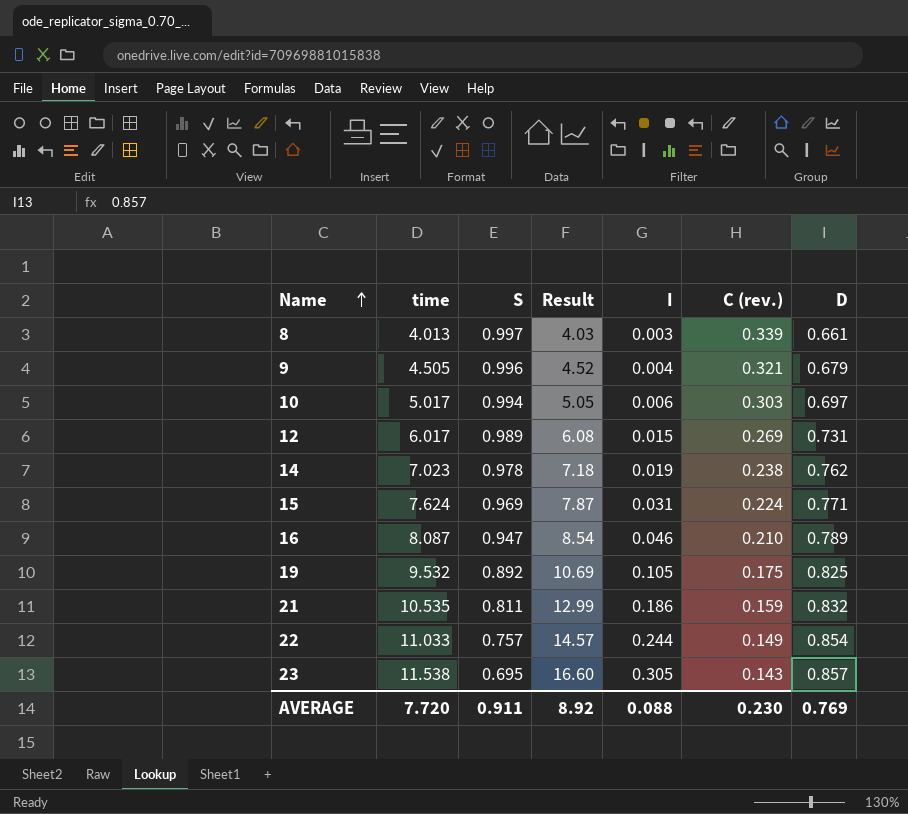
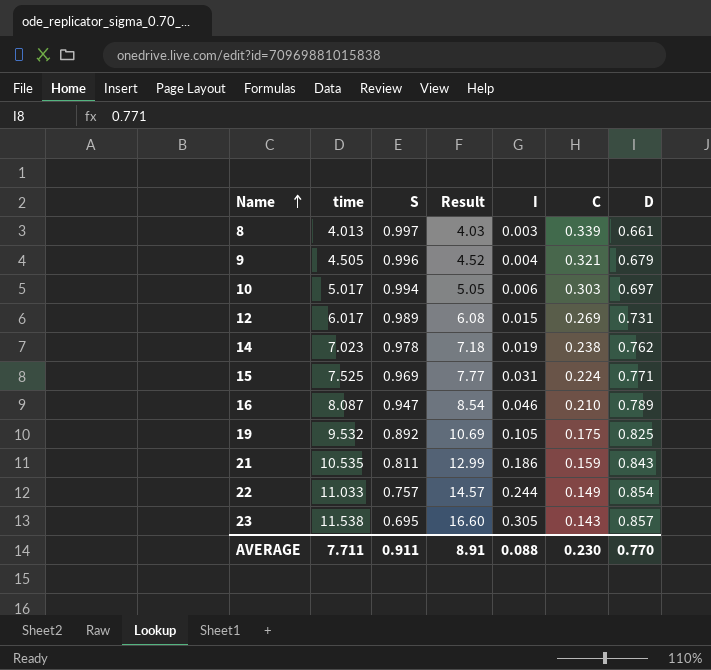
column name: C (rev.) -> C
15 | time: 7.624 -> 7.525
15 | Result: 7.87 -> 7.77
21 | D: 0.832 -> 0.843
AVERAGE | time: 7.720 -> 7.711
AVERAGE | Result: 8.92 -> 8.91
AVERAGE | D: 0.769 -> 0.770

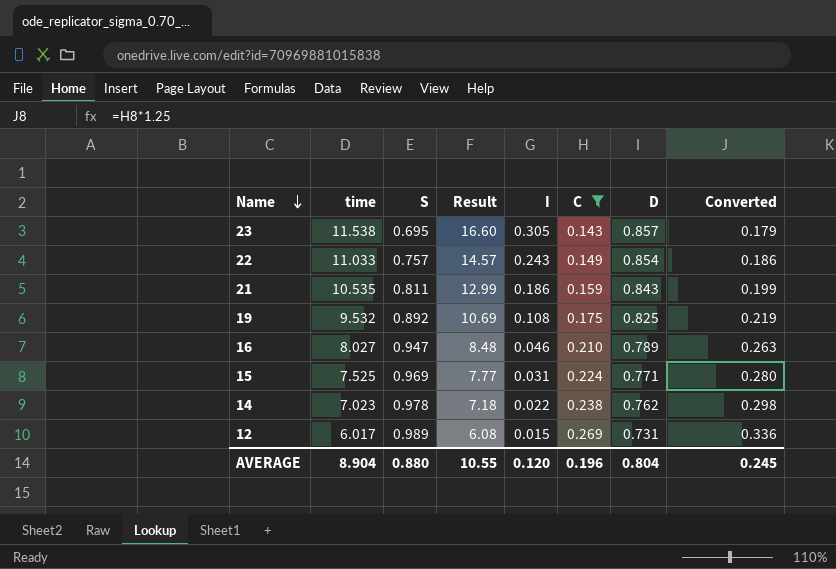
filter: none -> C <= 0.269
row order: Name ascending -> Name descending
column Converted | formula: none -> [C] * 1.25
22 | I: 0.244 -> 0.243
19 | I: 0.105 -> 0.108
16 | time: 8.087 -> 8.027
16 | Result: 8.54 -> 8.48
14 | I: 0.019 -> 0.022
AVERAGE | time: 7.711 -> 8.904
AVERAGE | S: 0.911 -> 0.880
AVERAGE | Result: 8.91 -> 10.55
AVERAGE | I: 0.088 -> 0.120
AVERAGE | C: 0.230 -> 0.196
AVERAGE | D: 0.770 -> 0.804

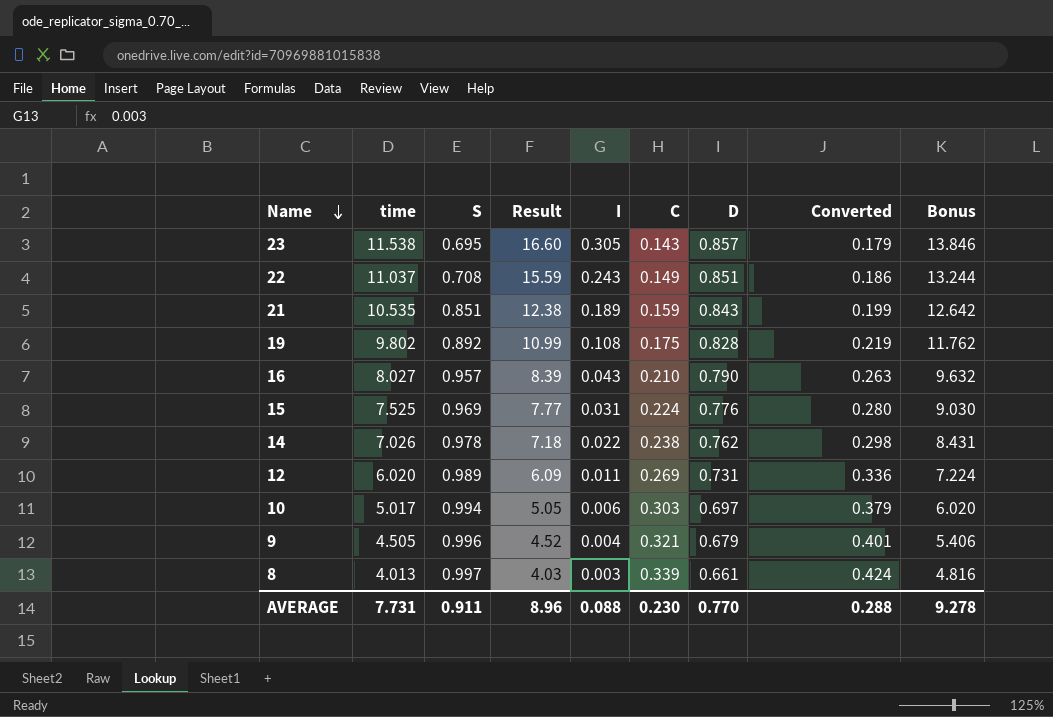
filter: C <= 0.269 -> none
column Bonus | formula: none -> [time] * 1.2
22 | time: 11.033 -> 11.037
22 | S: 0.757 -> 0.708
22 | Result: 14.57 -> 15.59
22 | D: 0.854 -> 0.851
21 | S: 0.811 -> 0.851
21 | Result: 12.99 -> 12.38
21 | I: 0.186 -> 0.189
19 | time: 9.532 -> 9.802
19 | Result: 10.69 -> 10.99
19 | D: 0.825 -> 0.828
16 | S: 0.947 -> 0.957
16 | Result: 8.48 -> 8.39
16 | I: 0.046 -> 0.043
16 | D: 0.789 -> 0.790
15 | D: 0.771 -> 0.776
14 | time: 7.023 -> 7.026
12 | time: 6.017 -> 6.020
12 | Result: 6.08 -> 6.09
12 | I: 0.015 -> 0.011
AVERAGE | time: 8.904 -> 7.731
AVERAGE | S: 0.880 -> 0.911
AVERAGE | Result: 10.55 -> 8.96
AVERAGE | I: 0.120 -> 0.088
AVERAGE | C: 0.196 -> 0.230
AVERAGE | D: 0.804 -> 0.770
AVERAGE | Converted: 0.245 -> 0.288

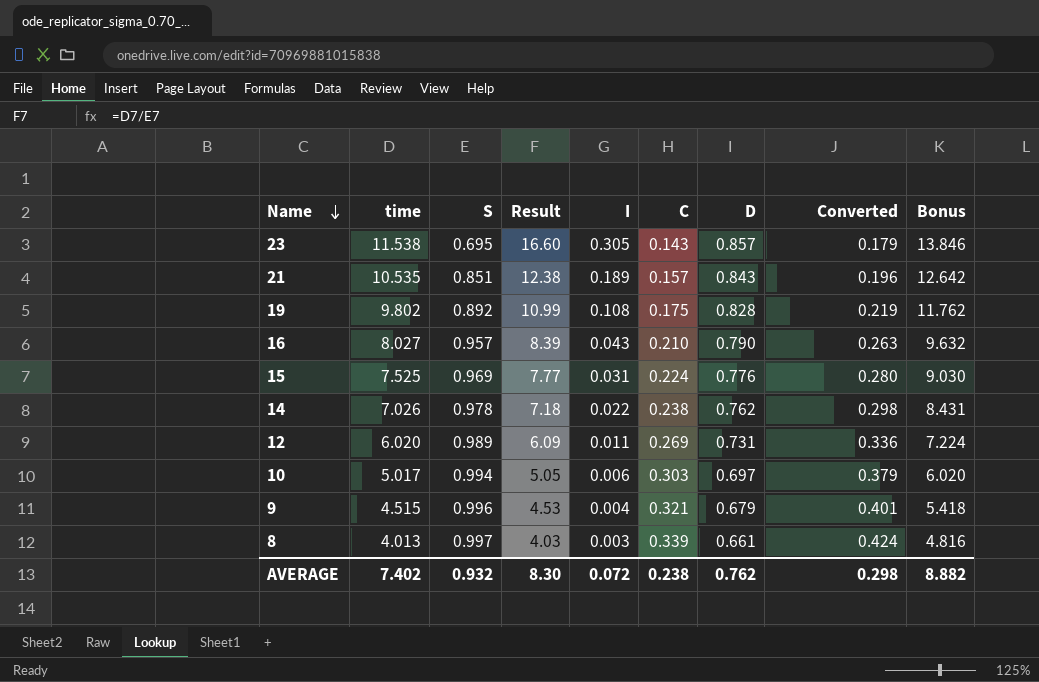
row 22: 11.037 | 0.708 | 15.59 | 0.243 | 0.149 | 0.851 | 0.186 | 13.244 -> none
21 | C: 0.159 -> 0.157
21 | Converted: 0.199 -> 0.196
9 | time: 4.505 -> 4.515
9 | Result: 4.52 -> 4.53
9 | Bonus: 5.406 -> 5.418
AVERAGE | time: 7.731 -> 7.402
AVERAGE | S: 0.911 -> 0.932
AVERAGE | Result: 8.96 -> 8.30
AVERAGE | I: 0.088 -> 0.072
AVERAGE | C: 0.230 -> 0.238
AVERAGE | D: 0.770 -> 0.762
AVERAGE | Converted: 0.288 -> 0.298
AVERAGE | Bonus: 9.278 -> 8.882

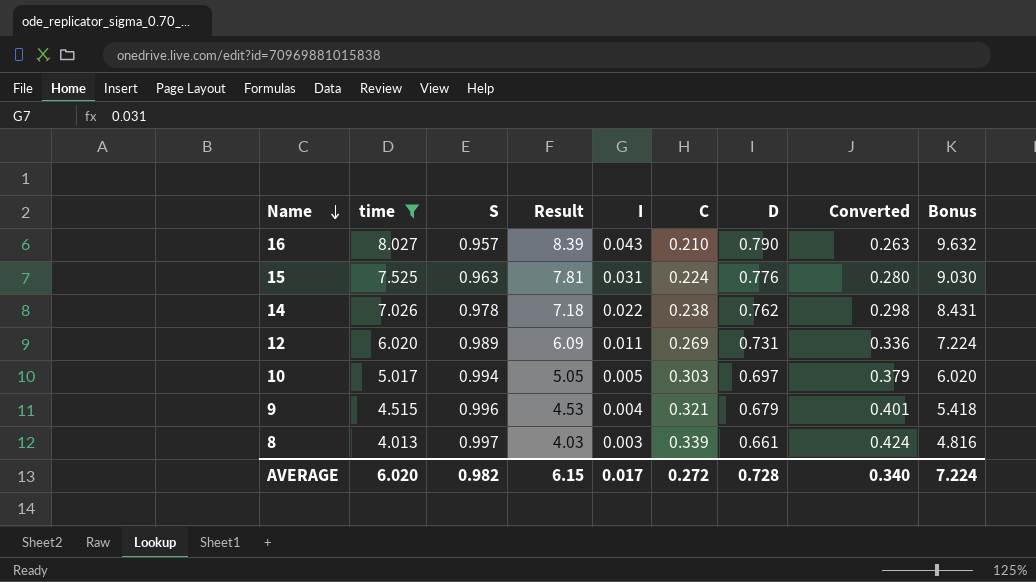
filter: none -> time <= 8.027
15 | S: 0.969 -> 0.963
15 | Result: 7.77 -> 7.81
10 | I: 0.006 -> 0.005
AVERAGE | time: 7.402 -> 6.020
AVERAGE | S: 0.932 -> 0.982
AVERAGE | Result: 8.30 -> 6.15
AVERAGE | I: 0.072 -> 0.017
AVERAGE | C: 0.238 -> 0.272
AVERAGE | D: 0.762 -> 0.728
AVERAGE | Converted: 0.298 -> 0.340
AVERAGE | Bonus: 8.882 -> 7.224

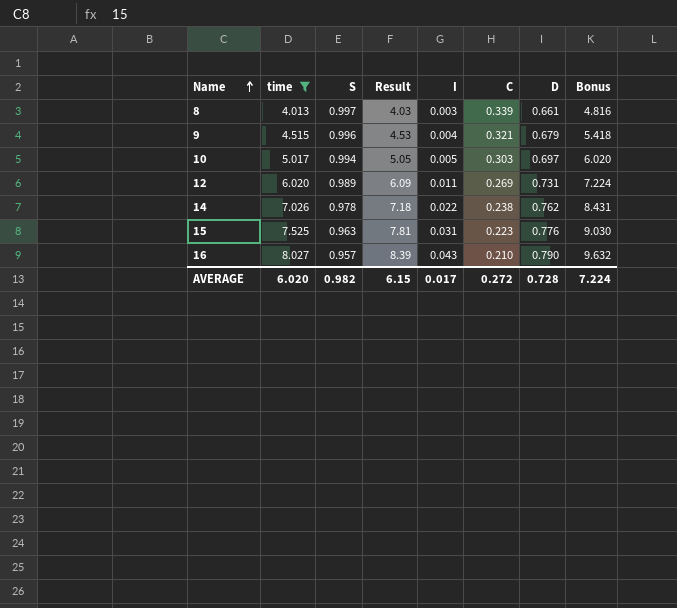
row order: Name descending -> Name ascending
column Converted | formula: [C] * 1.25 -> none
15 | C: 0.224 -> 0.223

